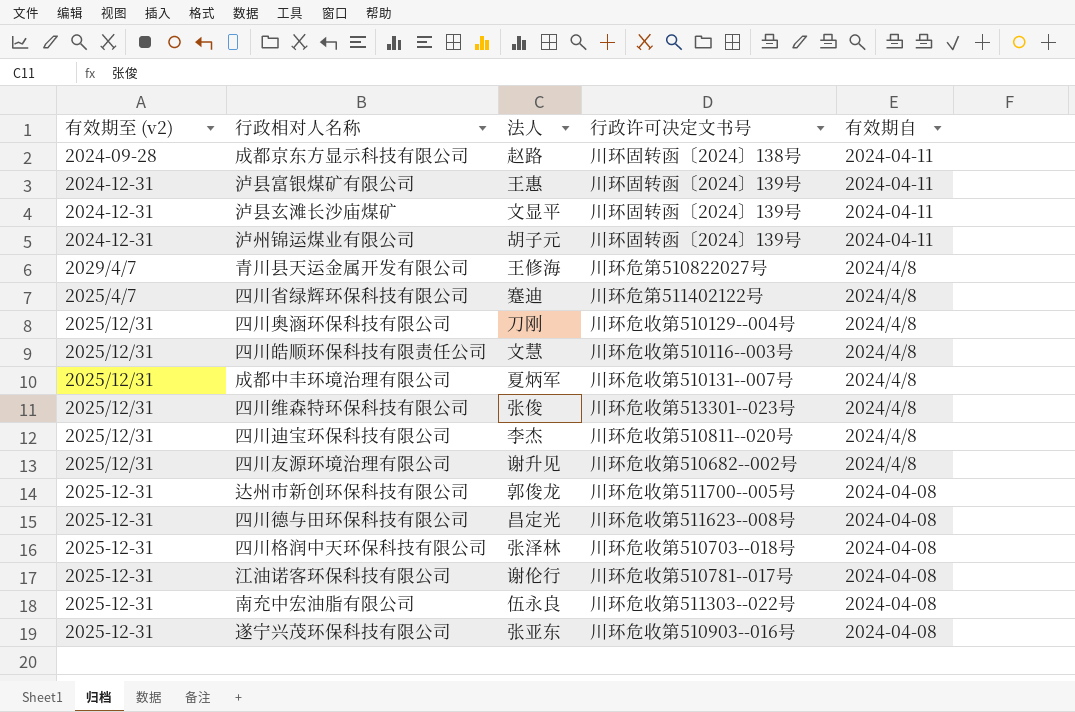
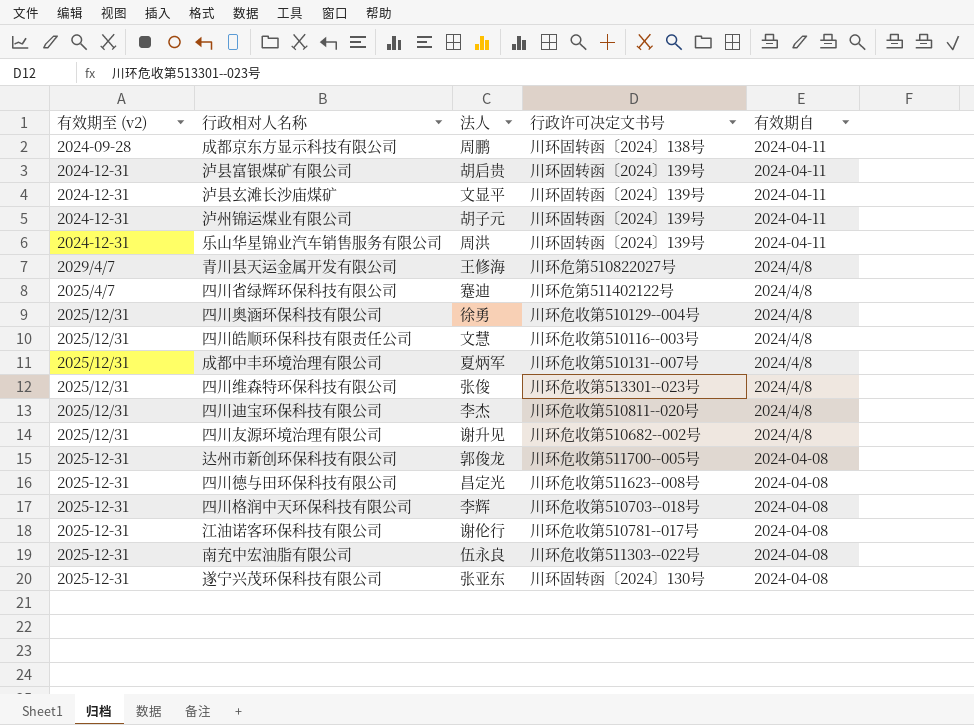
成都京东方显示科技有限公司 | 法人: 赵路 -> 周鹏
泸县富银煤矿有限公司 | 法人: 王惠 -> 胡启贵
row 乐山华星锦业汽车销售服务有限公司: none -> 2024-12-31 | 周洪 | 川环固转函〔2024〕139号 | 2024-04-11
四川奥涵环保科技有限公司 | 法人: 刀刚 -> 徐勇
四川格润中天环保科技有限公司 | 法人: 张泽林 -> 李辉
遂宁兴茂环保科技有限公司 | 行政许可决定文书号: 川环危收第510903--016号 -> 川环固转函〔2024〕130号

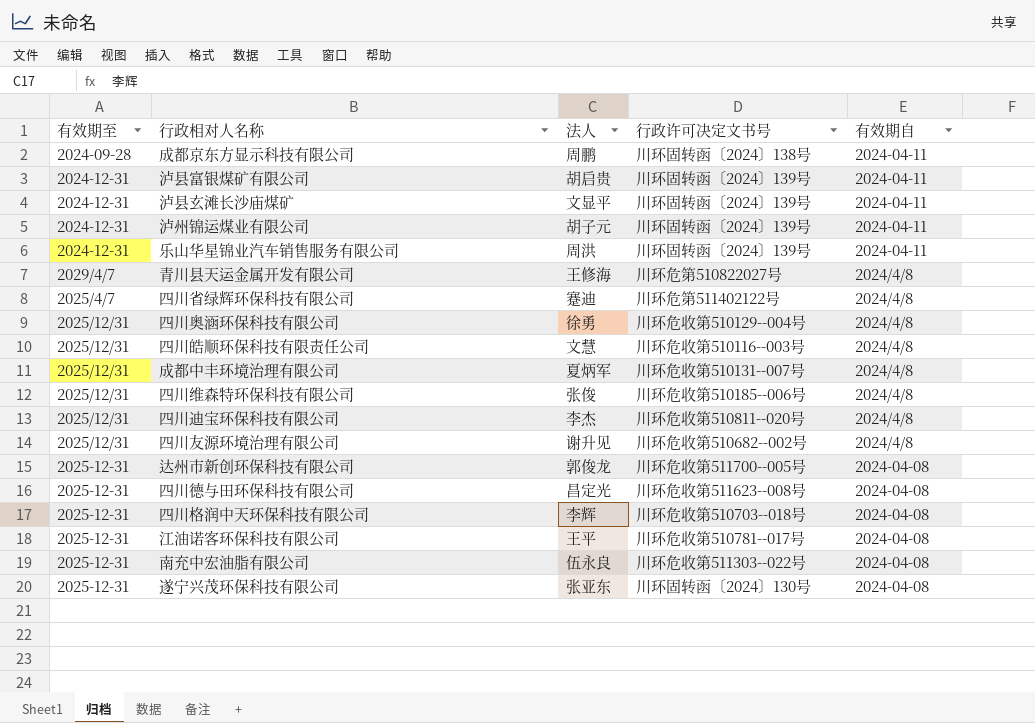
column name: 有效期至 (v2) -> 有效期至
四川维森特环保科技有限公司 | 行政许可决定文书号: 川环危收第513301--023号 -> 川环危收第510185--006号
江油诺客环保科技有限公司 | 法人: 谢伦行 -> 王平

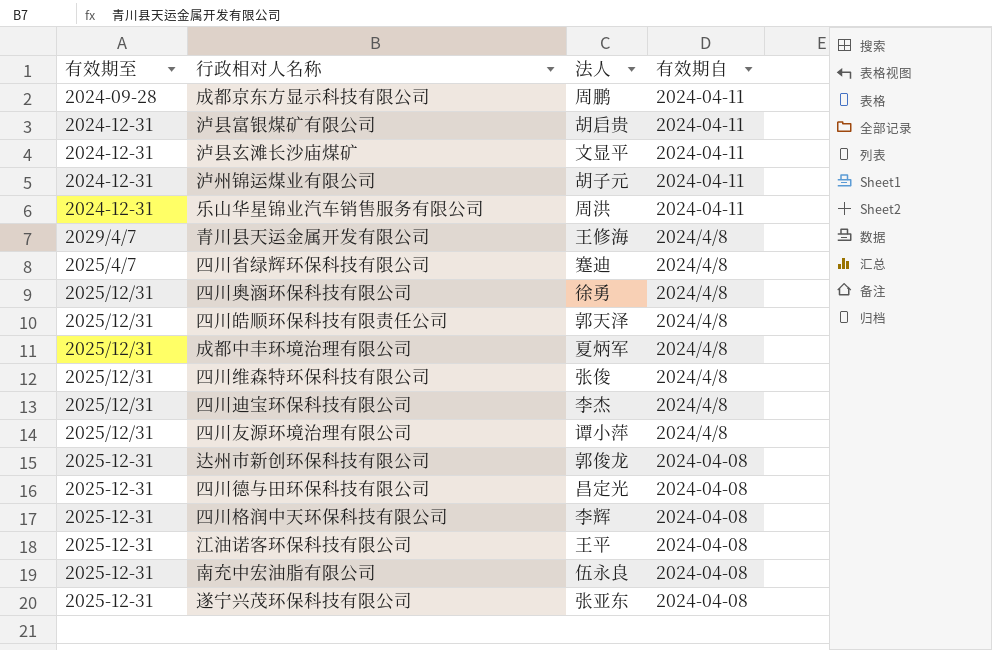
column 行政许可决定文书号 | position: 4 -> none
四川皓顺环保科技有限责任公司 | 法人: 文慧 -> 郭天泽
四川友源环境治理有限公司 | 法人: 谢升见 -> 谭小萍

